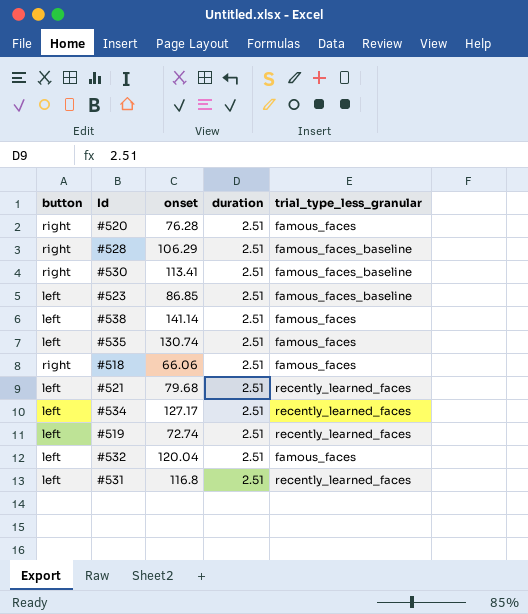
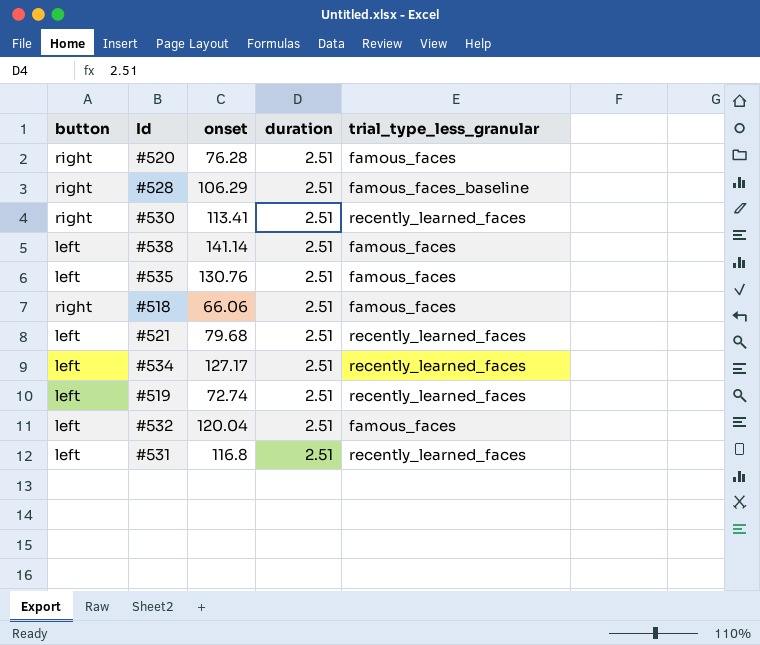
row #523: left | 86.85 | 2.51 | famous_faces_baseline -> none
#530 | trial_type_less_granular: famous_faces_baseline -> recently_learned_faces
#535 | onset: 130.74 -> 130.76

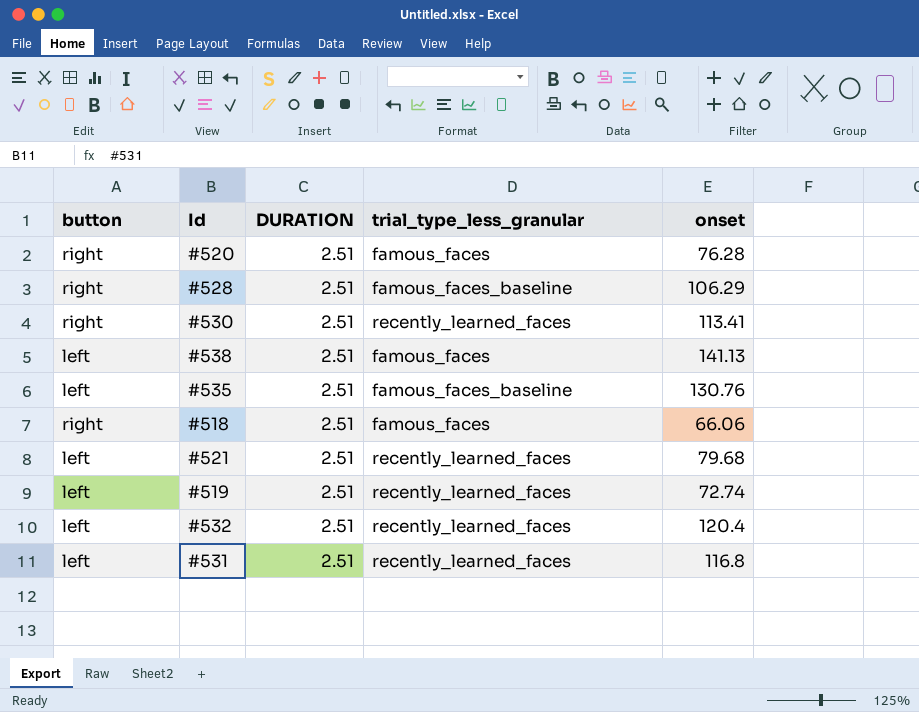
column name: duration -> DURATION
column onset | position: 3 -> 5
row #534: left | 127.17 | 2.51 | recently_learned_faces -> none
#538 | onset: 141.14 -> 141.13
#535 | trial_type_less_granular: famous_faces -> famous_faces_baseline
#532 | trial_type_less_granular: famous_faces -> recently_learned_faces
#532 | onset: 120.04 -> 120.4

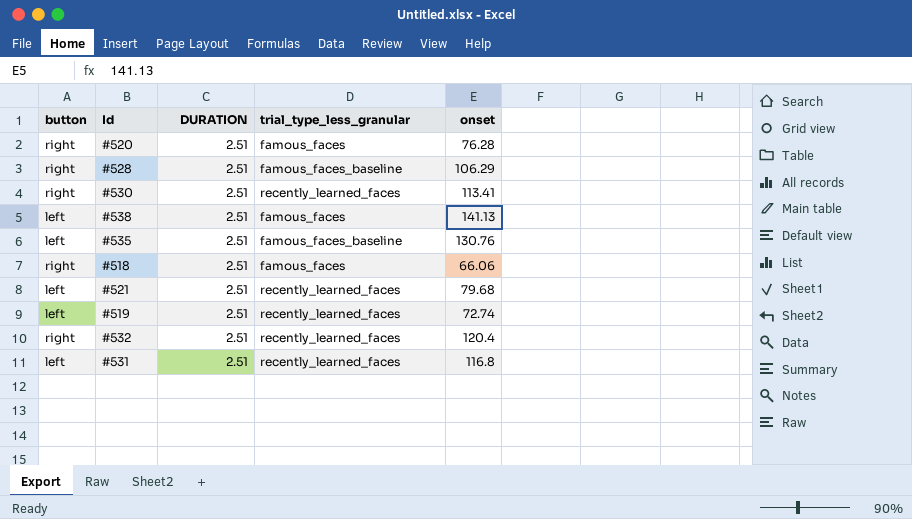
#532 | button: left -> right

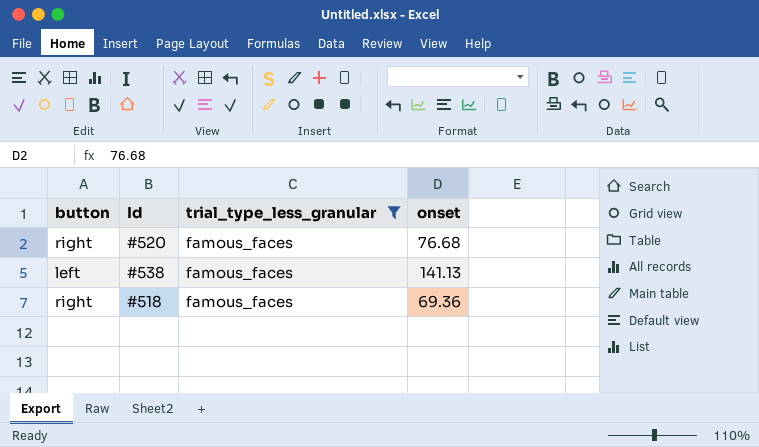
filter: none -> trial_type_less_granular = famous_faces
column DURATION | position: 3 -> none
#520 | onset: 76.28 -> 76.68
#518 | onset: 66.06 -> 69.36

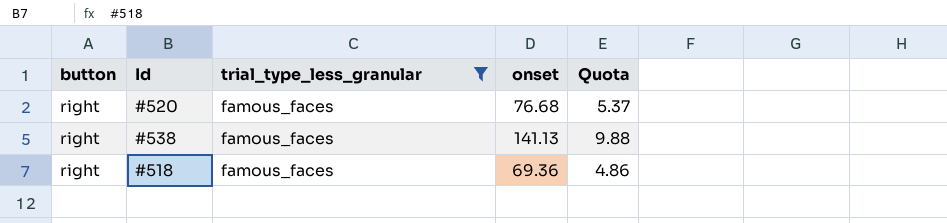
column Quota | formula: none -> [onset] * 0.07
#538 | button: left -> right

